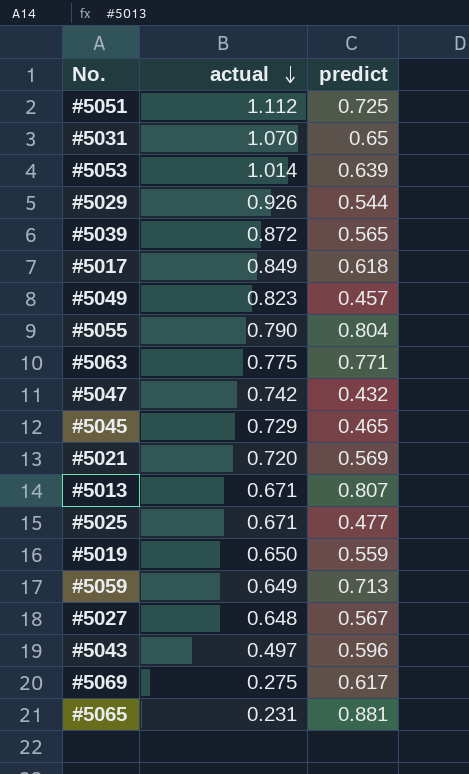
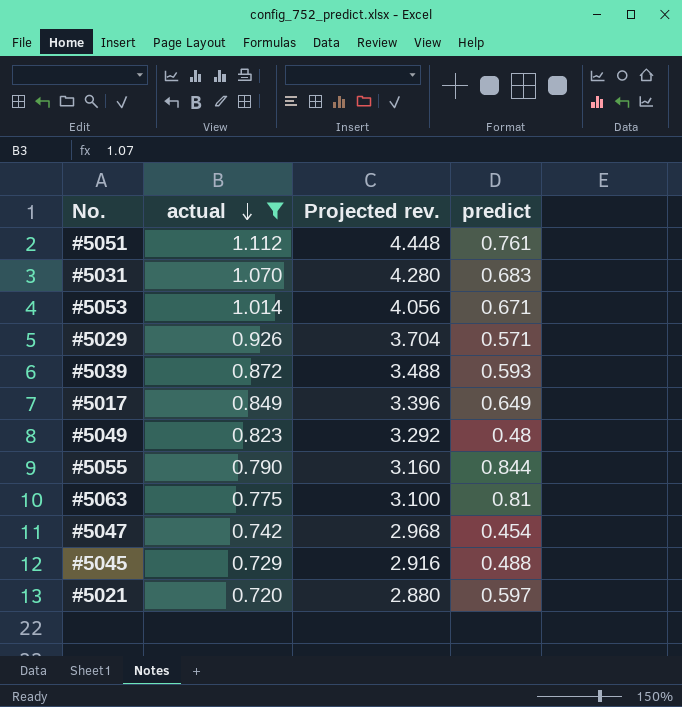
filter: none -> actual >= 0.720
column Projected rev. | formula: none -> [actual] * 4
#5051 | predict: 0.725 -> 0.761
#5031 | predict: 0.65 -> 0.683
#5053 | predict: 0.639 -> 0.671
#5029 | predict: 0.544 -> 0.571
#5039 | predict: 0.565 -> 0.593
#5017 | predict: 0.618 -> 0.649
#5049 | predict: 0.457 -> 0.48
#5055 | predict: 0.804 -> 0.844
#5063 | predict: 0.771 -> 0.81
#5047 | predict: 0.432 -> 0.454
#5045 | predict: 0.465 -> 0.488
#5021 | predict: 0.569 -> 0.597

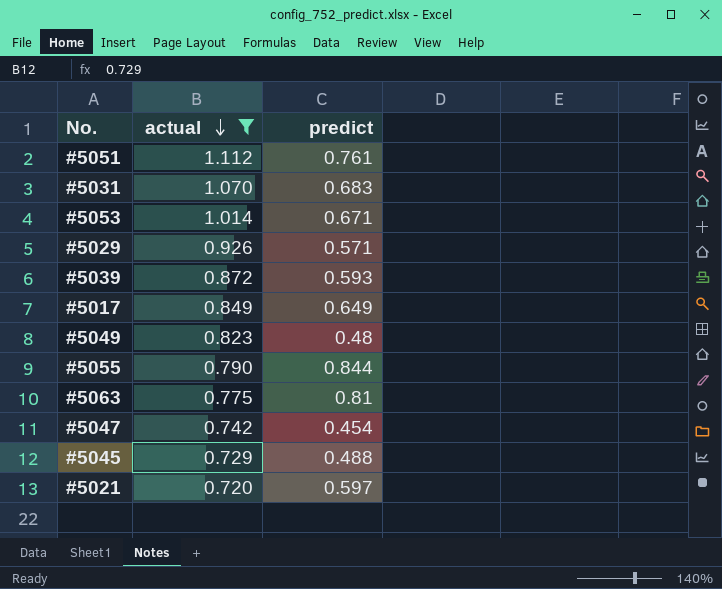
column Projected rev. | formula: [actual] * 4 -> none

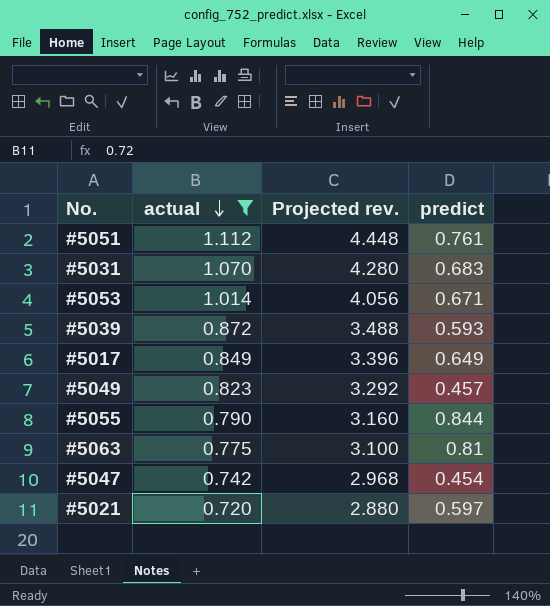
column Projected rev. | formula: none -> [actual] * 4
row #5029: 0.926 | 0.571 -> none
row #5045: 0.729 | 0.488 -> none
#5049 | predict: 0.48 -> 0.457

